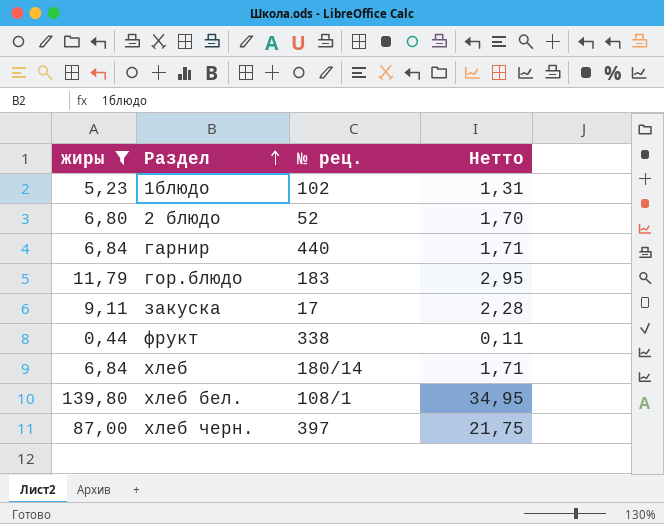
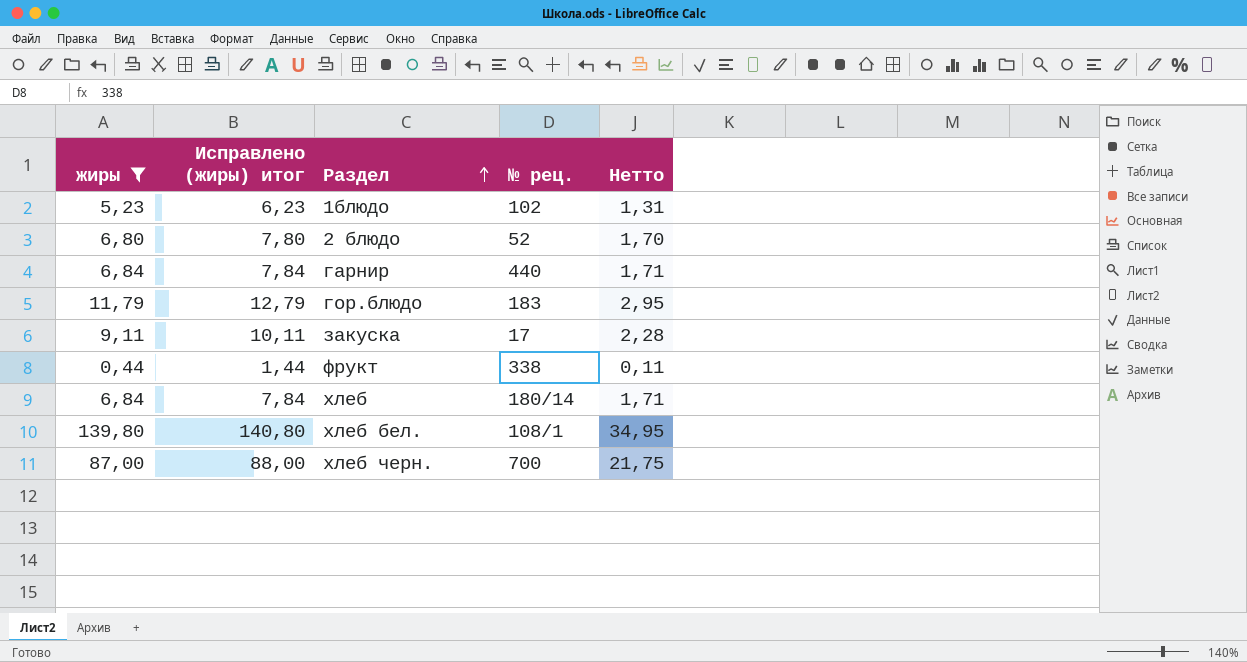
column Исправлено (жиры) итог | formula: none -> [жиры] + 1
хлеб черн. | № рец.: 397 -> 700

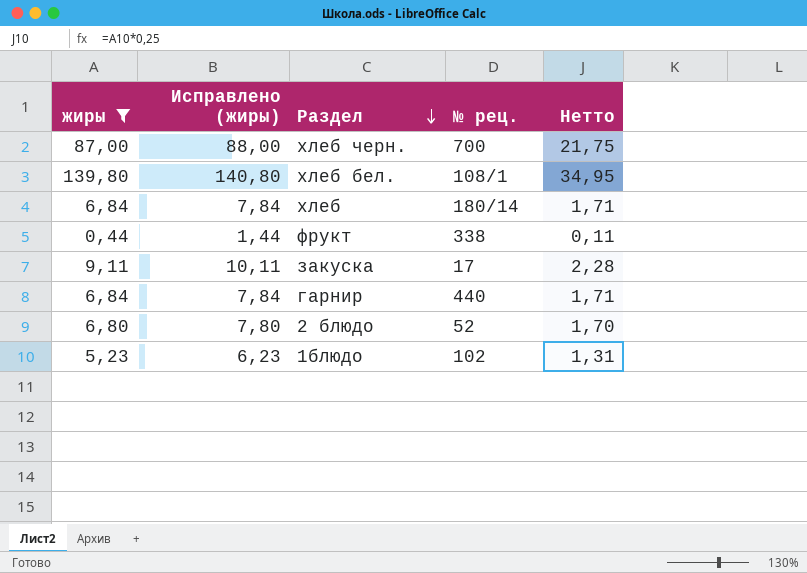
row order: Раздел ascending -> Раздел descending
column name: Исправлено (жиры) итог -> Исправлено (жиры)
row гор.блюдо: 11,79 | 12,79 | 183 | 2,95 -> none

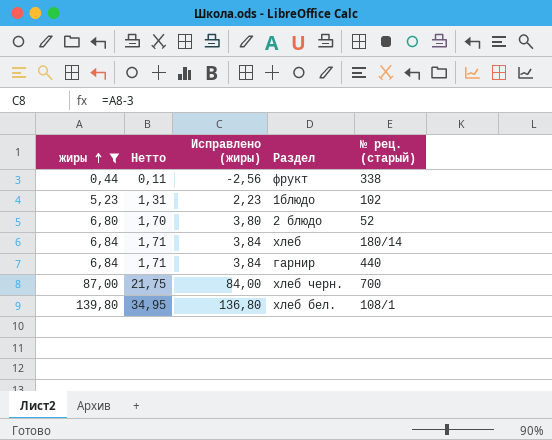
row order: Раздел descending -> жиры ascending
column Нетто | position: 5 -> 2
column Исправлено (жиры) | formula: [жиры] + 1 -> [жиры] - 3
column name: № рец. -> № рец. (старый)
row закуска: 9,11 | 10,11 | 17 | 2,28 -> none

